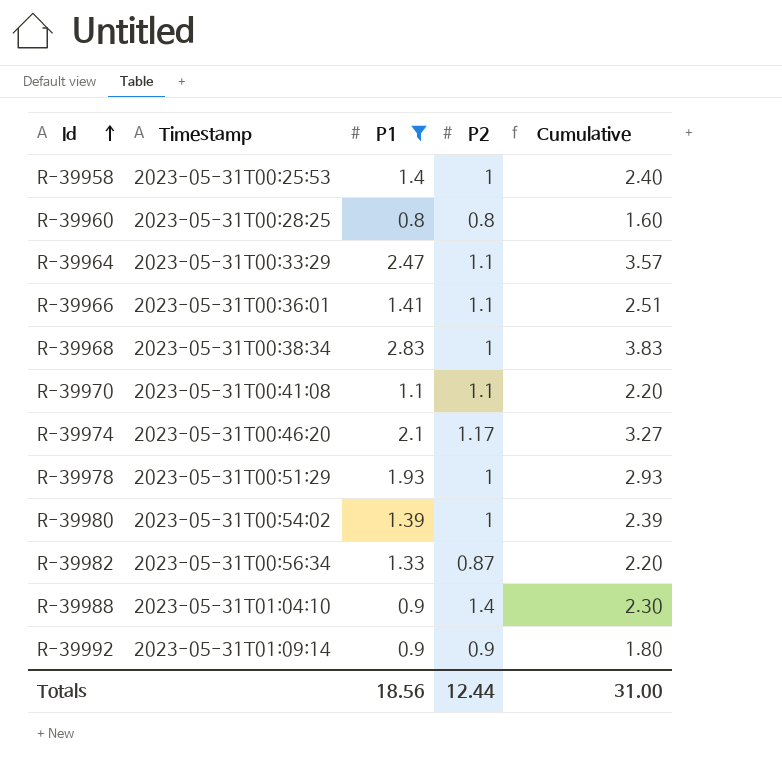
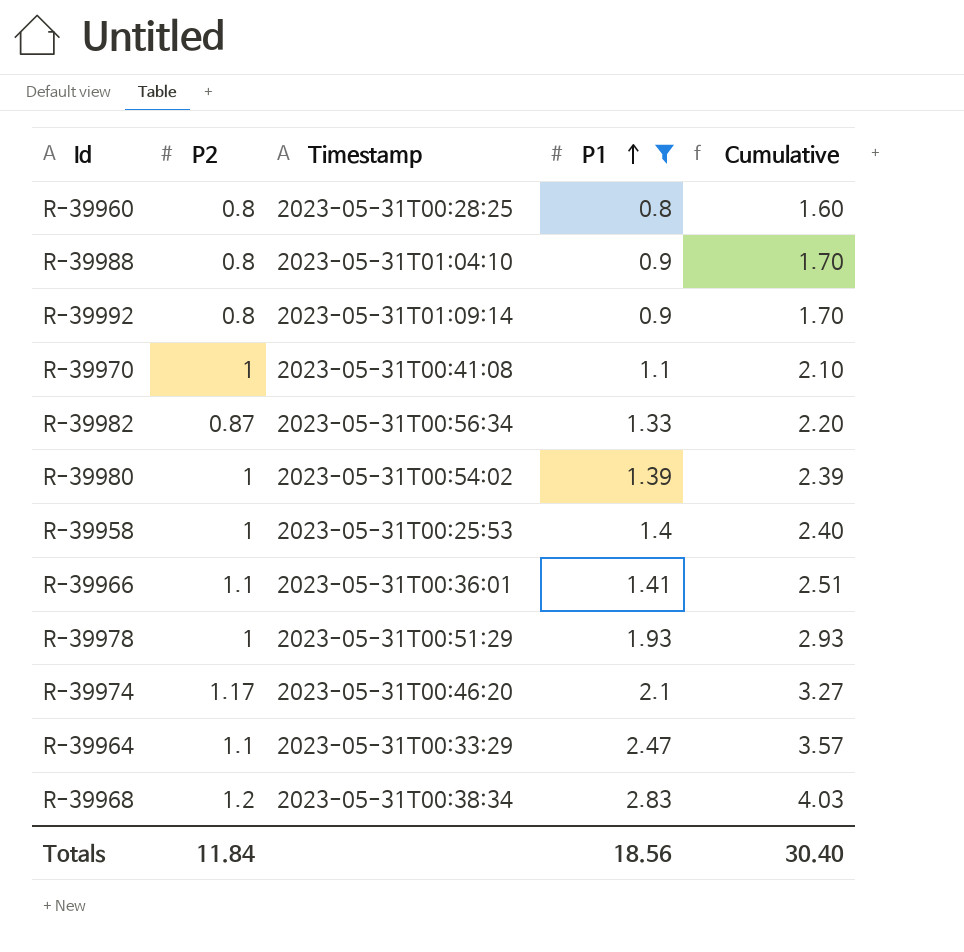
row order: Id ascending -> P1 ascending
column P2 | position: 4 -> 2
R-39988 | P2: 1.4 -> 0.8
R-39988 | Cumulative: 2.30 -> 1.70
R-39992 | P2: 0.9 -> 0.8
R-39992 | Cumulative: 1.80 -> 1.70
R-39970 | P2: 1.1 -> 1
R-39970 | Cumulative: 2.20 -> 2.10
R-39968 | P2: 1 -> 1.2
R-39968 | Cumulative: 3.83 -> 4.03
Totals | P2: 12.44 -> 11.84
Totals | Cumulative: 31.00 -> 30.40

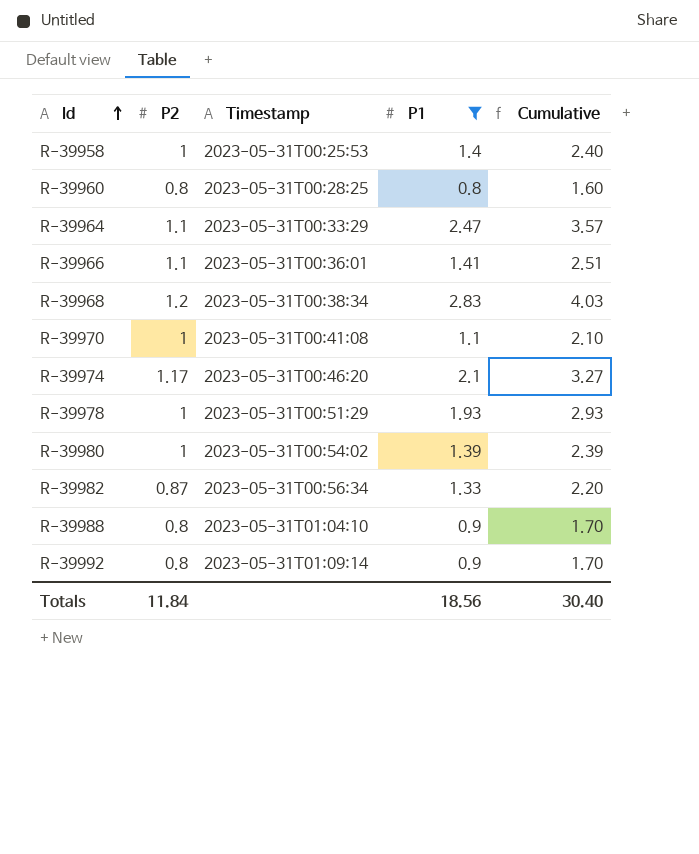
row order: P1 ascending -> Id ascending

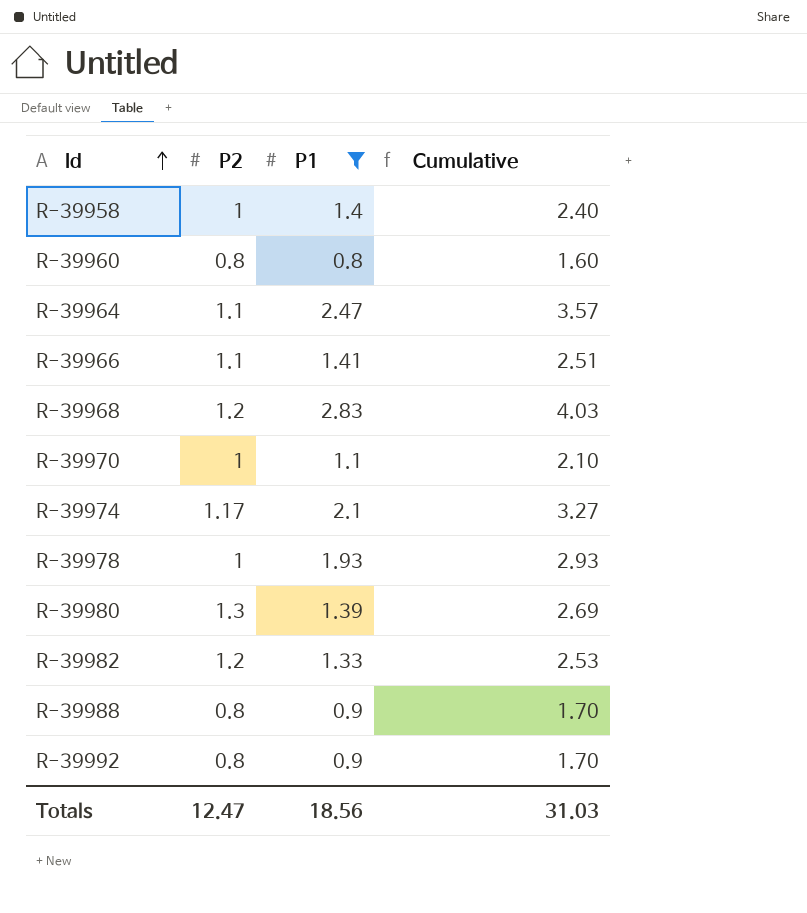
column Timestamp | position: 3 -> none
R-39980 | P2: 1 -> 1.3
R-39980 | Cumulative: 2.39 -> 2.69
R-39982 | P2: 0.87 -> 1.2
R-39982 | Cumulative: 2.20 -> 2.53
Totals | P2: 11.84 -> 12.47
Totals | Cumulative: 30.40 -> 31.03

